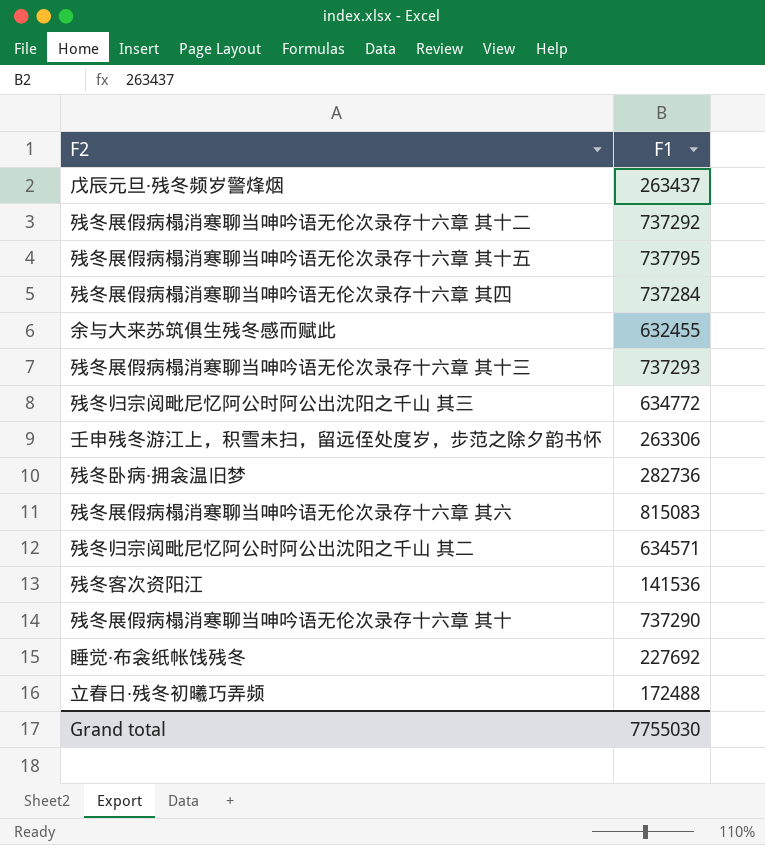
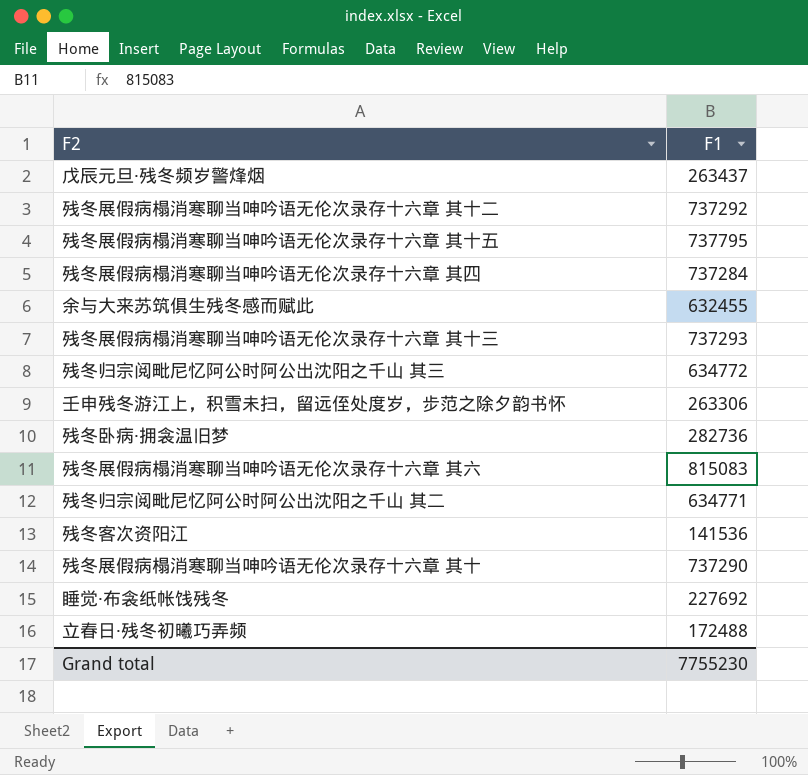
残冬归宗阅毗尼忆阿公时阿公出沈阳之千山 其二 | F1: 634571 -> 634771
Grand total | F1: 7755030 -> 7755230

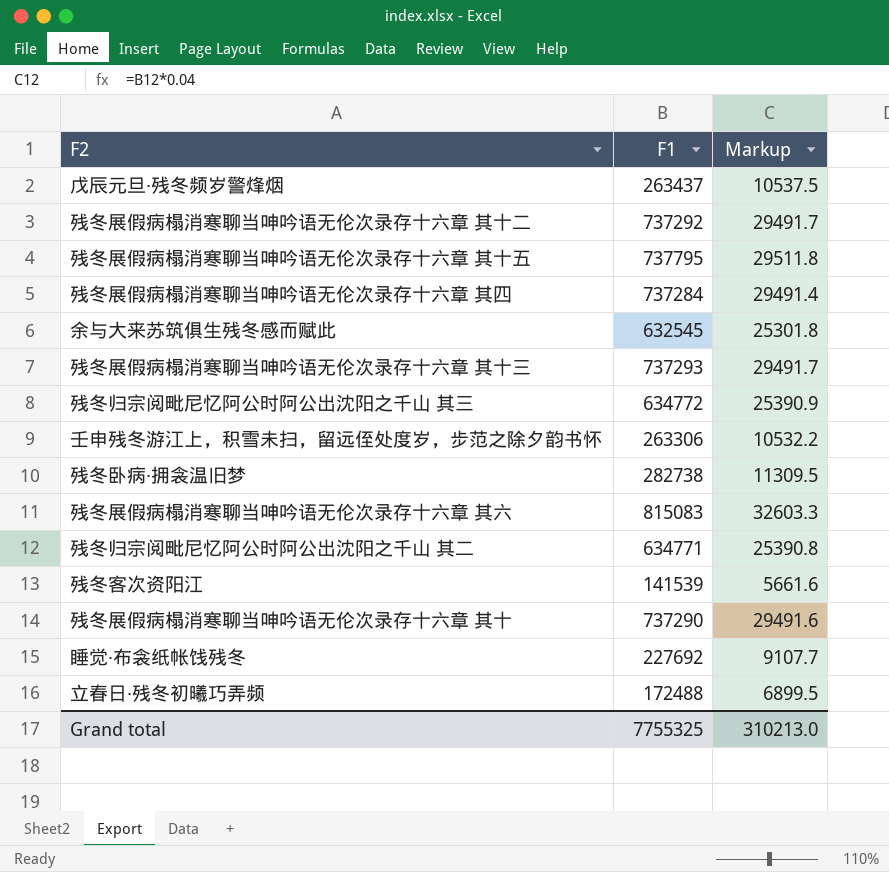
column Markup | formula: none -> [F1] * 0.04
余与大来苏筑俱生残冬感而赋此 | F1: 632455 -> 632545
残冬卧病·拥衾温旧梦 | F1: 282736 -> 282738
残冬客次资阳江 | F1: 141536 -> 141539
Grand total | F1: 7755230 -> 7755325

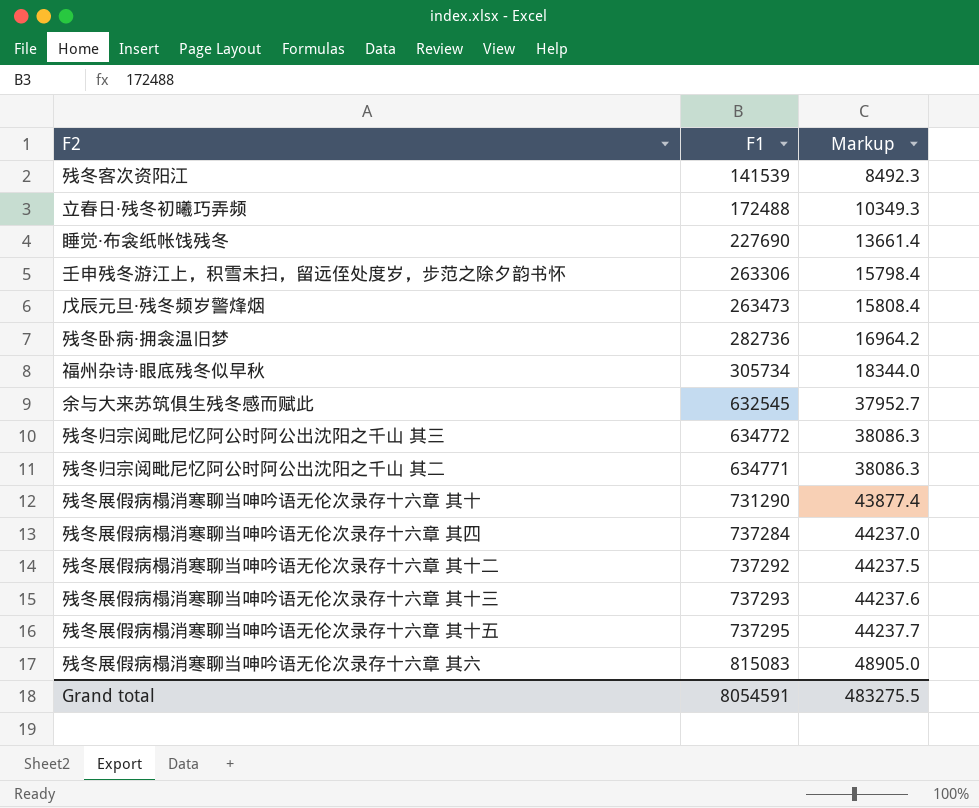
row order: none -> Markup ascending
column Markup | formula: [F1] * 0.04 -> [F1] * 0.06
睡觉·布衾纸帐饯残冬 | F1: 227692 -> 227690
戊辰元旦·残冬频岁警烽烟 | F1: 263437 -> 263473
残冬卧病·拥衾温旧梦 | F1: 282738 -> 282736
row 福州杂诗·眼底残冬似早秋: none -> 305734 | 18344.0
残冬展假病榻消寒聊当呻吟语无伦次录存十六章 其十 | F1: 737290 -> 731290
残冬展假病榻消寒聊当呻吟语无伦次录存十六章 其十五 | F1: 737795 -> 737295
Grand total | F1: 7755325 -> 8054591
Grand total | Markup: 310213.0 -> 483275.5

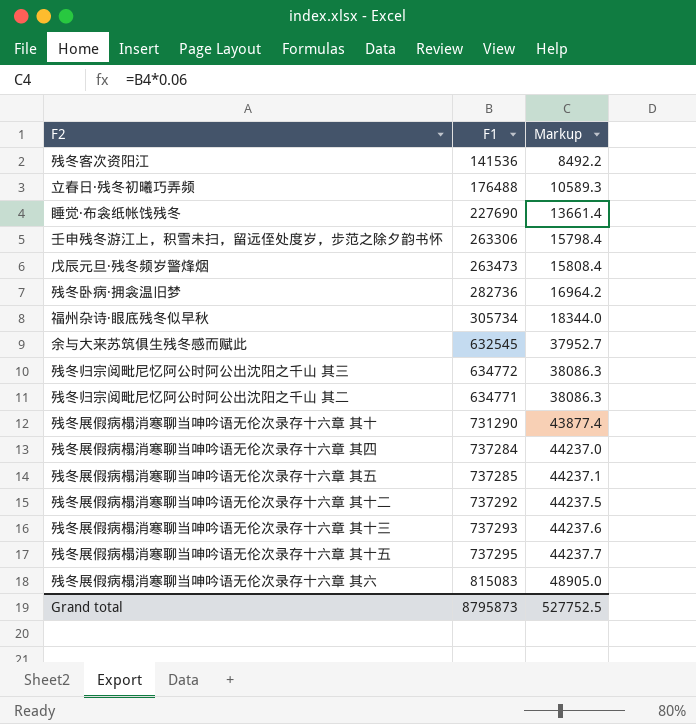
残冬客次资阳江 | F1: 141539 -> 141536
残冬客次资阳江 | Markup: 8492.3 -> 8492.2
立春日·残冬初曦巧弄频 | F1: 172488 -> 176488
立春日·残冬初曦巧弄频 | Markup: 10349.3 -> 10589.3
row 残冬展假病榻消寒聊当呻吟语无伦次录存十六章 其五: none -> 737285 | 44237.1
Grand total | F1: 8054591 -> 8795873
Grand total | Markup: 483275.5 -> 527752.5

